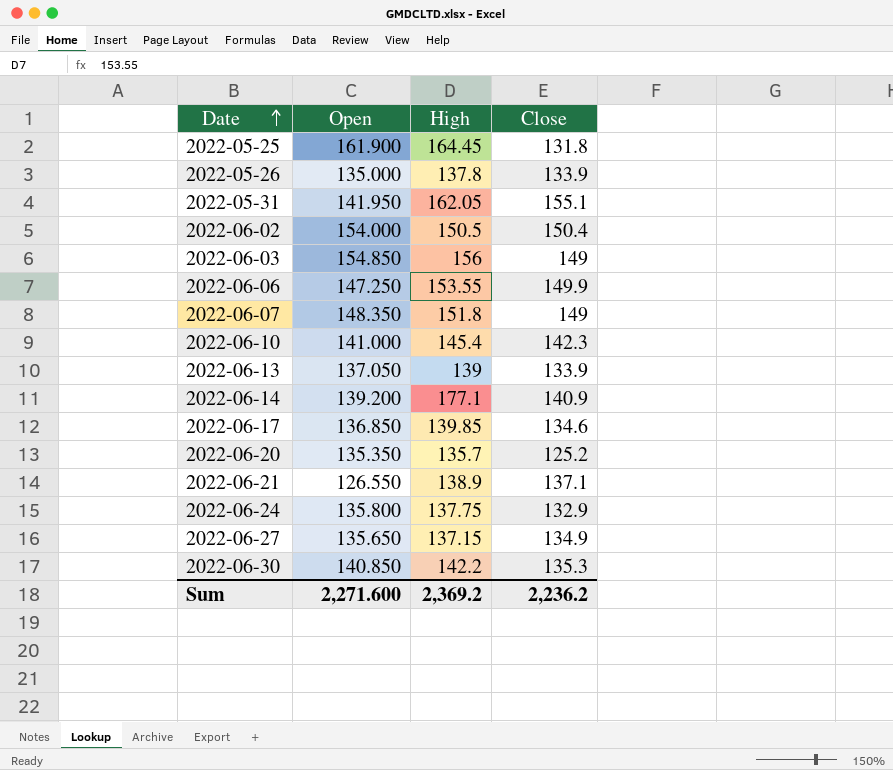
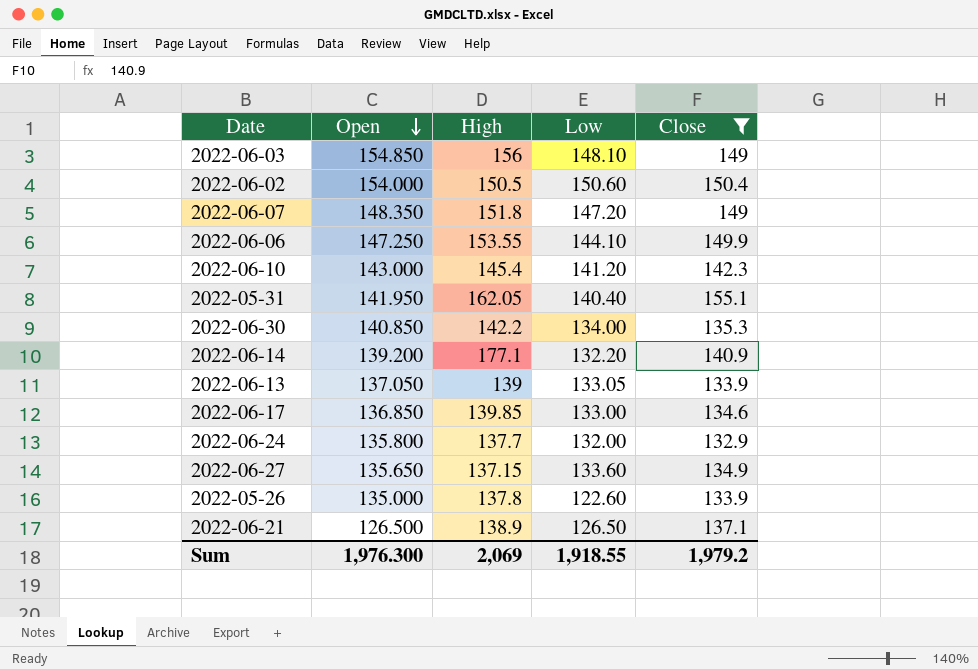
filter: none -> Close >= 132.9
row order: Date ascending -> Open descending
column Low | position: none -> 4
2022-06-10 | Open: 141.000 -> 143.000
2022-06-24 | High: 137.75 -> 137.7
2022-06-21 | Open: 126.550 -> 126.500
Sum | Open: 2,271.600 -> 1,976.300
Sum | High: 2,369.2 -> 2,069
Sum | Close: 2,236.2 -> 1,979.2

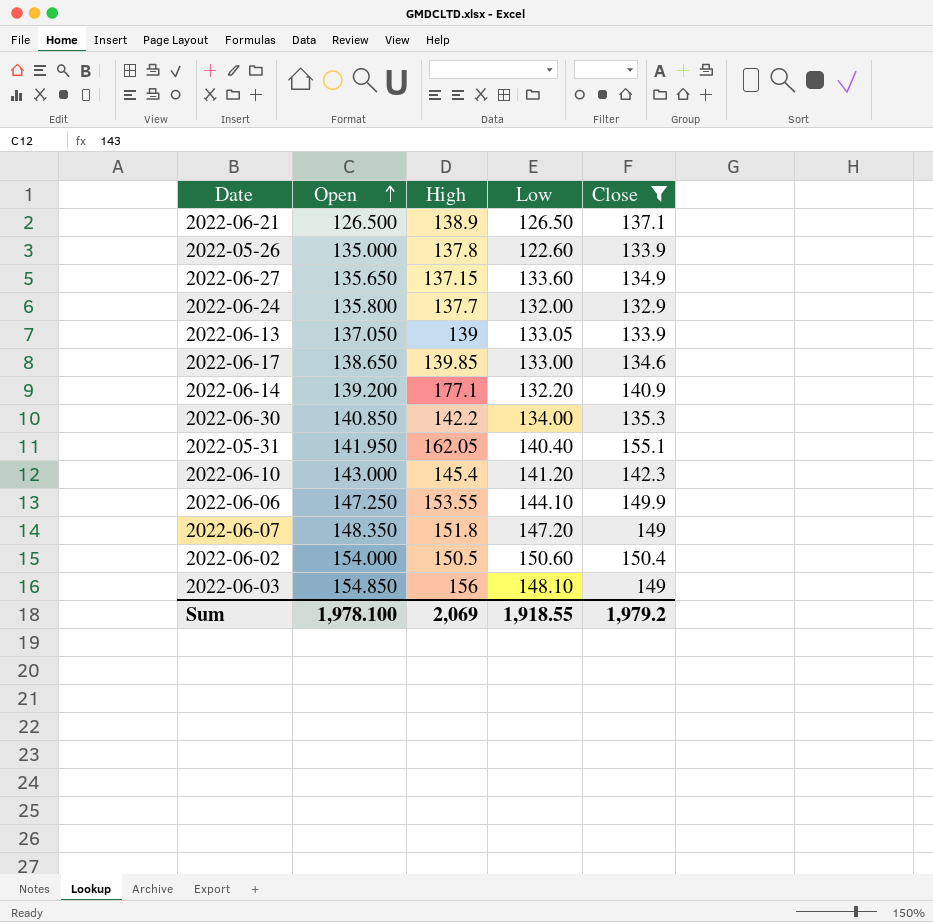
row order: Open descending -> Open ascending
2022-06-17 | Open: 136.850 -> 138.650
Sum | Open: 1,976.300 -> 1,978.100

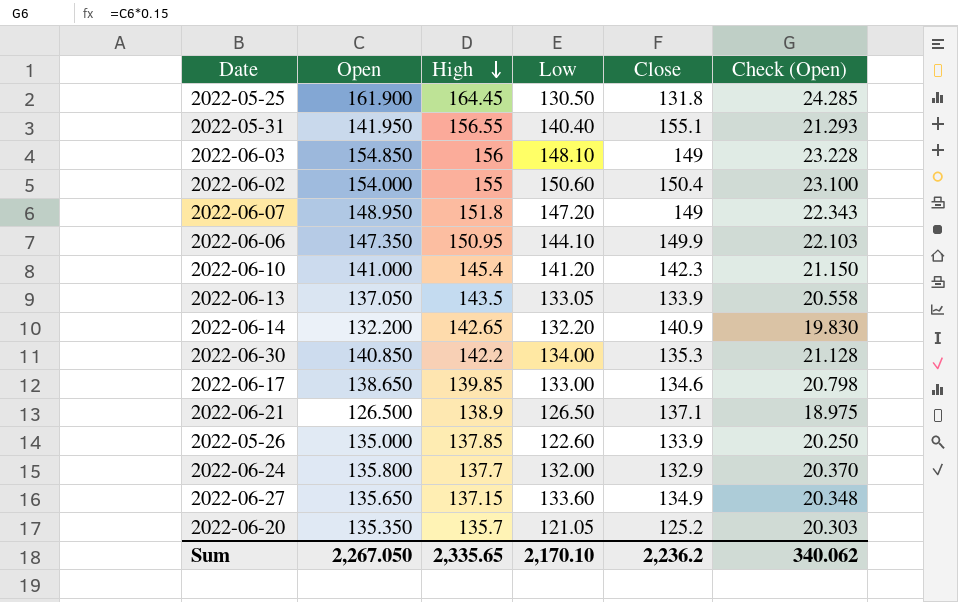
filter: Close >= 132.9 -> none
row order: Open ascending -> High descending
column Check (Open) | formula: none -> [Open] * 0.15
2022-05-31 | High: 162.05 -> 156.55
2022-06-02 | High: 150.5 -> 155
2022-06-07 | Open: 148.350 -> 148.950
2022-06-06 | Open: 147.250 -> 147.350
2022-06-06 | High: 153.55 -> 150.95
2022-06-10 | Open: 143.000 -> 141.000
2022-06-13 | High: 139 -> 143.5
2022-06-14 | Open: 139.200 -> 132.200
2022-06-14 | High: 177.1 -> 142.65
2022-05-26 | High: 137.8 -> 137.85
Sum | Open: 1,978.100 -> 2,267.050
Sum | High: 2,069 -> 2,335.65
Sum | Low: 1,918.55 -> 2,170.10
Sum | Close: 1,979.2 -> 2,236.2

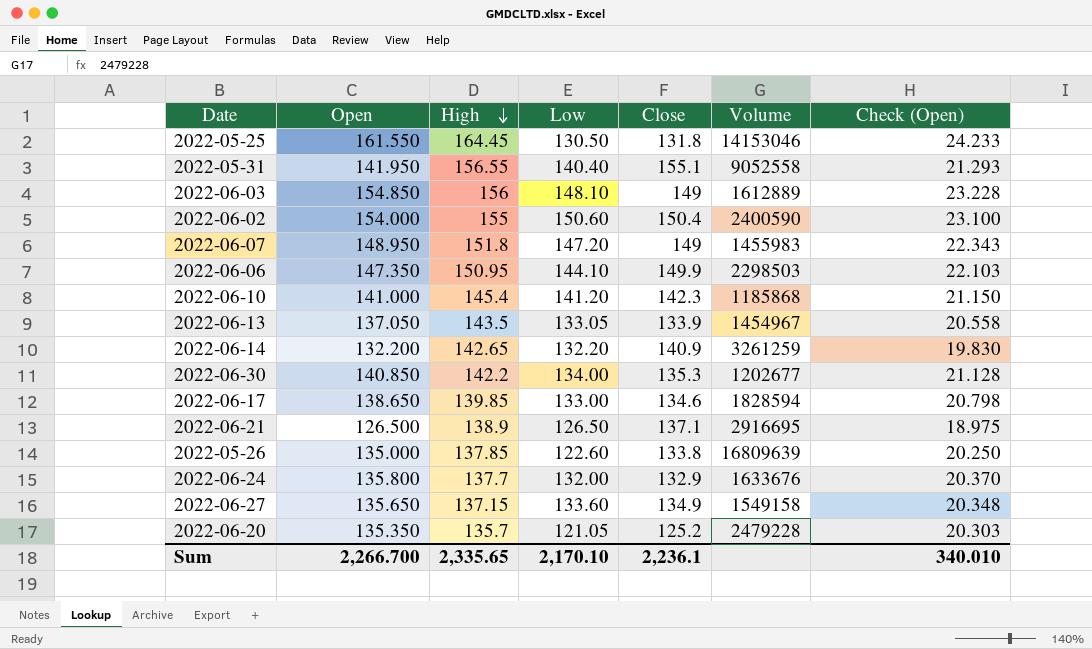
column Volume | position: none -> 6
2022-05-25 | Open: 161.900 -> 161.550
2022-05-25 | Check (Open): 24.285 -> 24.233
2022-05-26 | Close: 133.9 -> 133.8
Sum | Open: 2,267.050 -> 2,266.700
Sum | Close: 2,236.2 -> 2,236.1
Sum | Check (Open): 340.062 -> 340.010

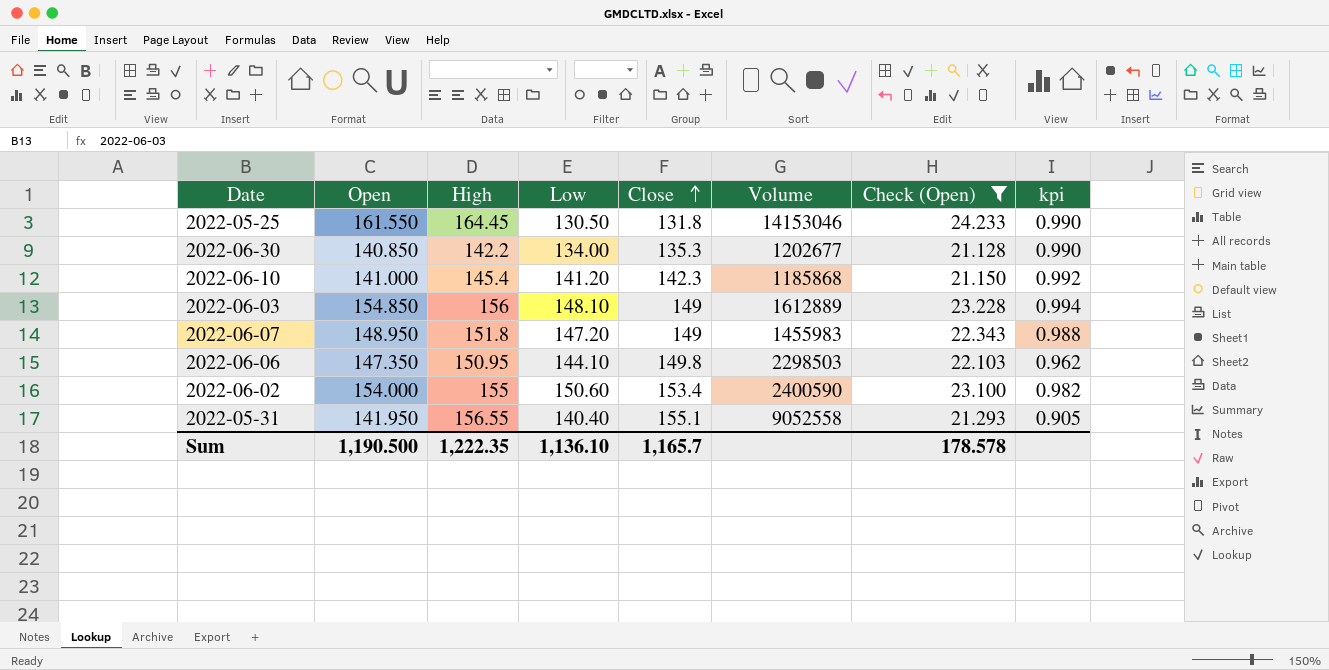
filter: none -> Check (Open) >= 21.128
row order: High descending -> Close ascending
column kpi | formula: none -> [Low] / [Close]
2022-06-06 | Close: 149.9 -> 149.8
2022-06-02 | Close: 150.4 -> 153.4
Sum | Open: 2,266.700 -> 1,190.500
Sum | High: 2,335.65 -> 1,222.35
Sum | Low: 2,170.10 -> 1,136.10
Sum | Close: 2,236.1 -> 1,165.7
Sum | Check (Open): 340.010 -> 178.578

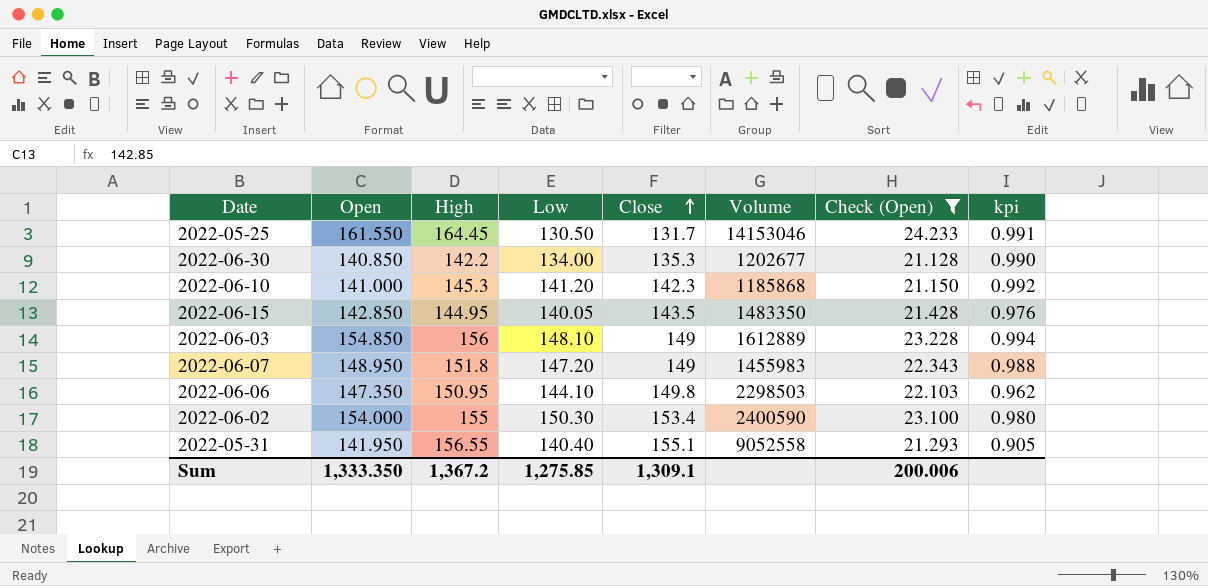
2022-05-25 | Close: 131.8 -> 131.7
2022-05-25 | kpi: 0.990 -> 0.991
2022-06-10 | High: 145.4 -> 145.3
row 2022-06-15: none -> 142.850 | 144.95 | 140.05 | 143.5 | 1483350 | 21.428 | 0.976
2022-06-02 | Low: 150.60 -> 150.30
2022-06-02 | kpi: 0.982 -> 0.980
Sum | Open: 1,190.500 -> 1,333.350
Sum | High: 1,222.35 -> 1,367.2
Sum | Low: 1,136.10 -> 1,275.85
Sum | Close: 1,165.7 -> 1,309.1
Sum | Check (Open): 178.578 -> 200.006

